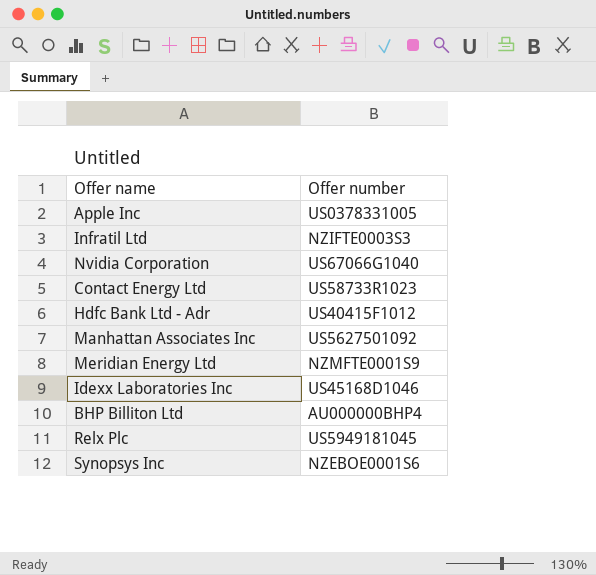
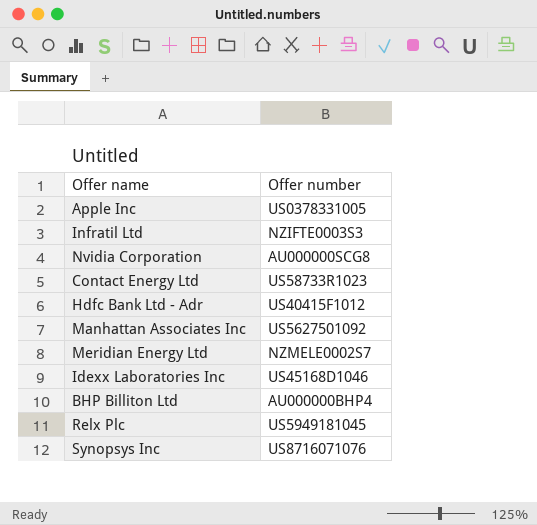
Nvidia Corporation | Offer number: US67066G1040 -> AU000000SCG8
Meridian Energy Ltd | Offer number: NZMFTE0001S9 -> NZMELE0002S7
Synopsys Inc | Offer number: NZEBOE0001S6 -> US8716071076

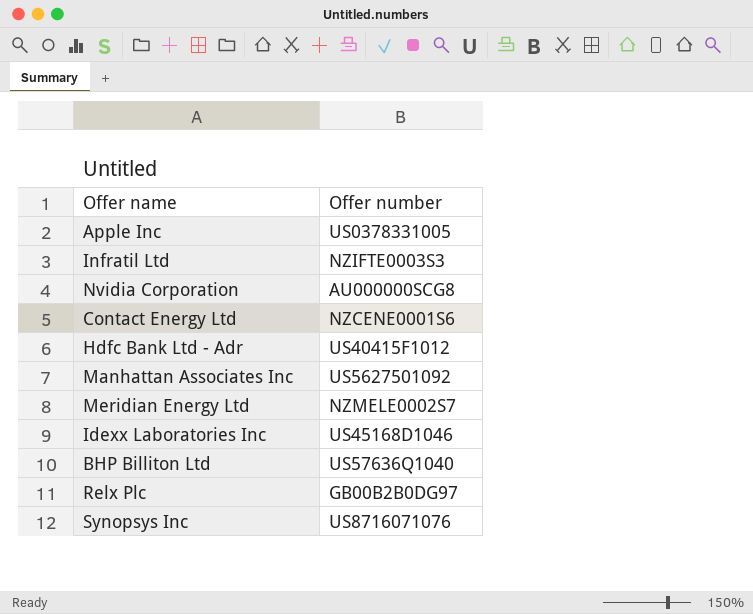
Contact Energy Ltd | Offer number: US58733R1023 -> NZCENE0001S6
BHP Billiton Ltd | Offer number: AU000000BHP4 -> US57636Q1040
Relx Plc | Offer number: US5949181045 -> GB00B2B0DG97

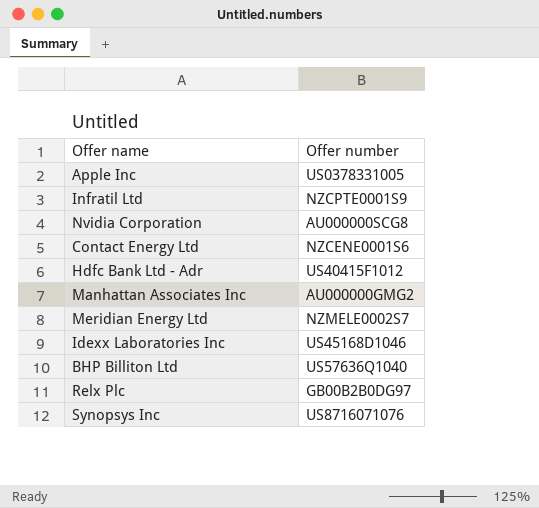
Infratil Ltd | Offer number: NZIFTE0003S3 -> NZCPTE0001S9
Manhattan Associates Inc | Offer number: US5627501092 -> AU000000GMG2

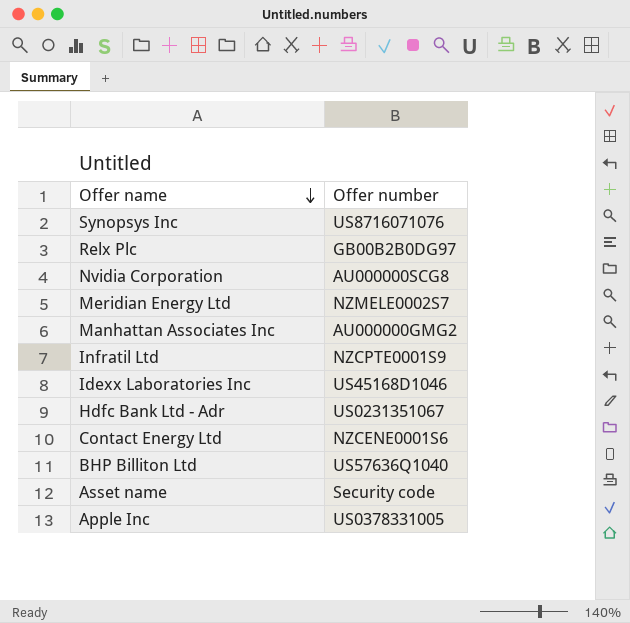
row order: none -> Offer name descending
Hdfc Bank Ltd - Adr | Offer number: US40415F1012 -> US0231351067
row Asset name: none -> Security code

